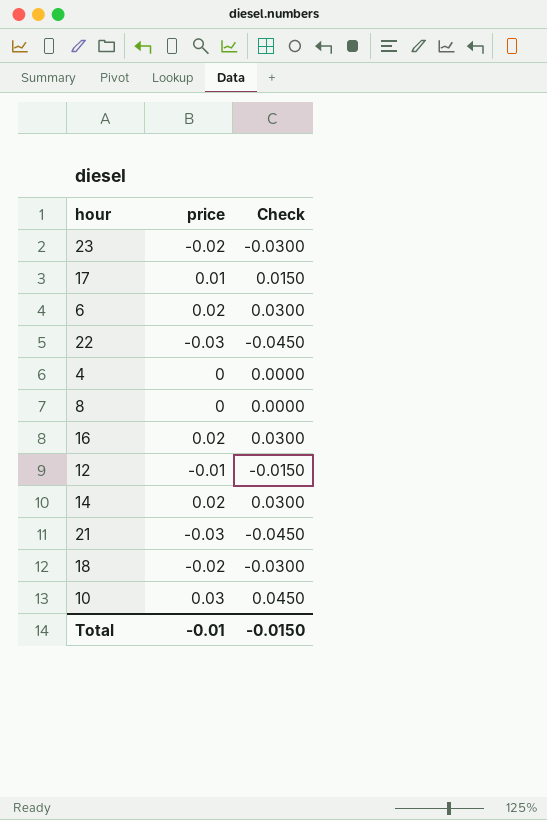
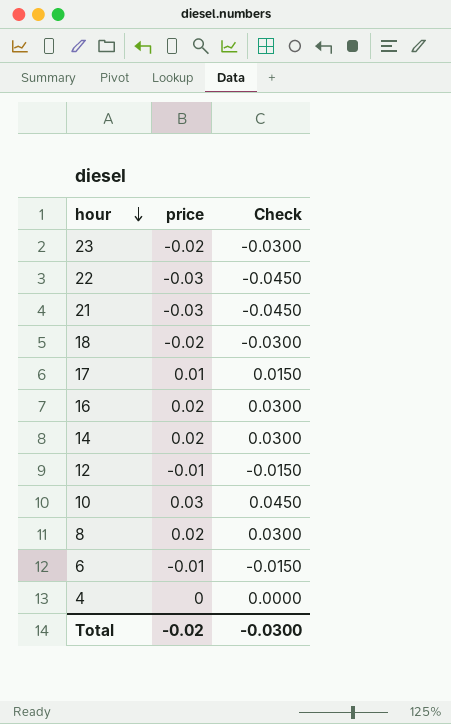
row order: none -> hour descending
8 | price: 0 -> 0.02
8 | Check: 0.0000 -> 0.0300
6 | price: 0.02 -> -0.01
6 | Check: 0.0300 -> -0.0150
Total | price: -0.01 -> -0.02
Total | Check: -0.0150 -> -0.0300

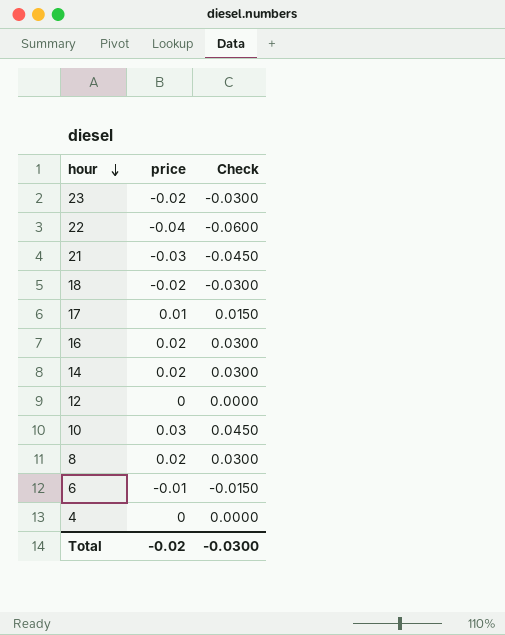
22 | price: -0.03 -> -0.04
22 | Check: -0.0450 -> -0.0600
12 | price: -0.01 -> 0
12 | Check: -0.0150 -> 0.0000

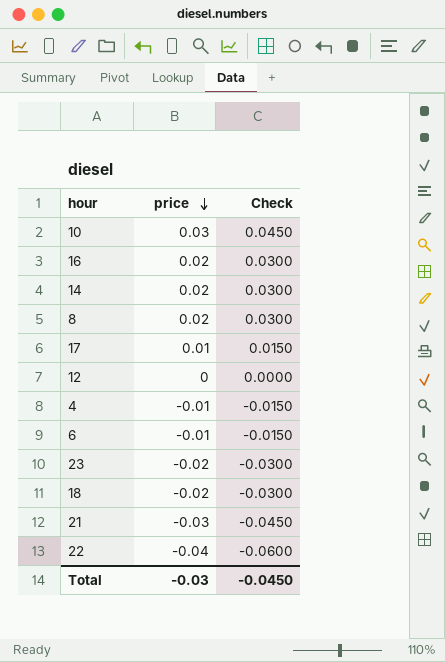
row order: hour descending -> price descending
4 | price: 0 -> -0.01
4 | Check: 0.0000 -> -0.0150
Total | price: -0.02 -> -0.03
Total | Check: -0.0300 -> -0.0450

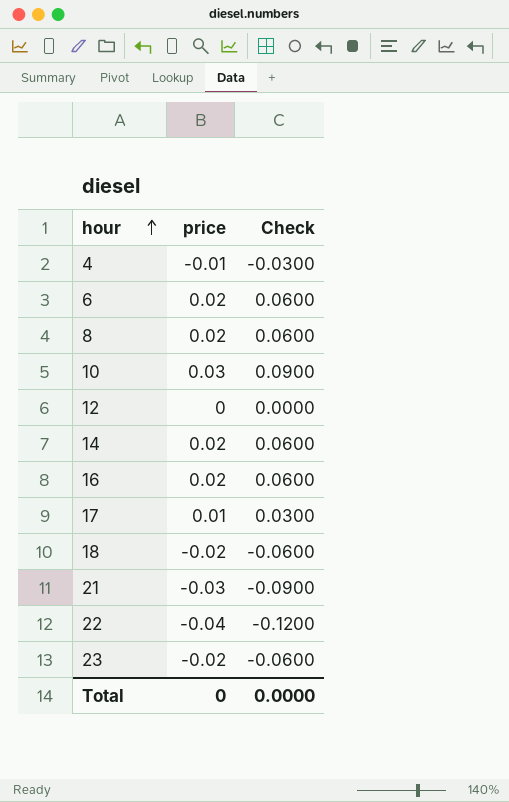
row order: price descending -> hour ascending
column Check | formula: [price] * 1.5 -> [price] * 3
6 | price: -0.01 -> 0.02
Total | price: -0.03 -> 0
Total | Check: -0.0450 -> 0.0000

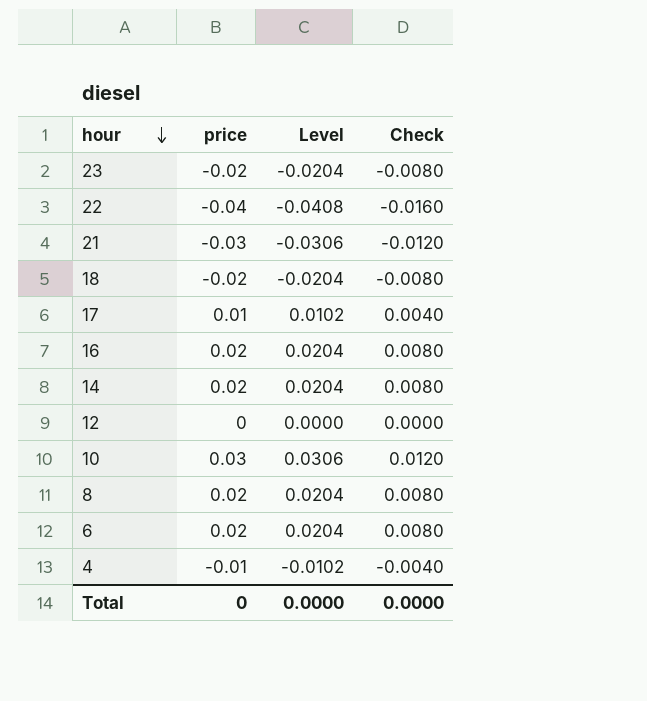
row order: hour ascending -> hour descending
column Level | formula: none -> [price] * 1.02
column Check | formula: [price] * 3 -> [price] * 0.4

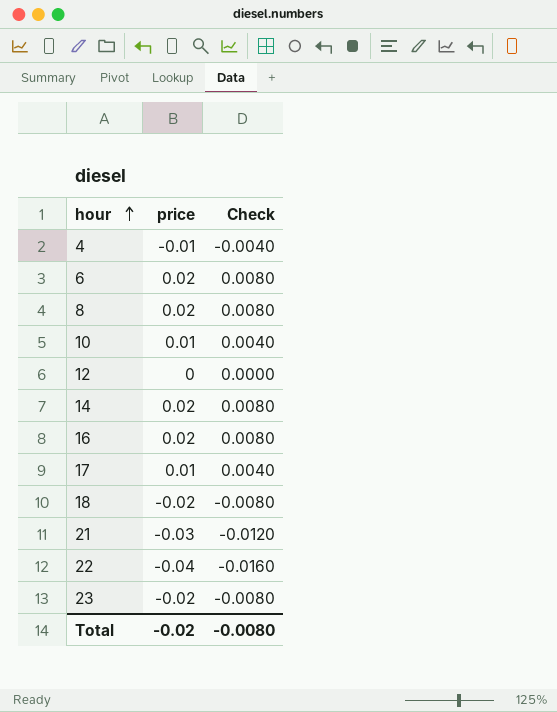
row order: hour descending -> hour ascending
column Level | formula: [price] * 1.02 -> none
10 | price: 0.03 -> 0.01
10 | Check: 0.0120 -> 0.0040
Total | price: 0 -> -0.02
Total | Check: 0.0000 -> -0.0080

